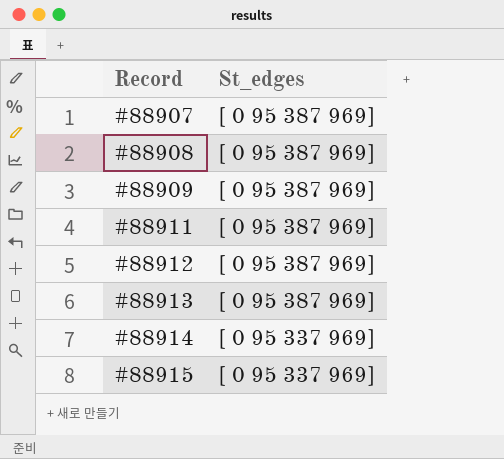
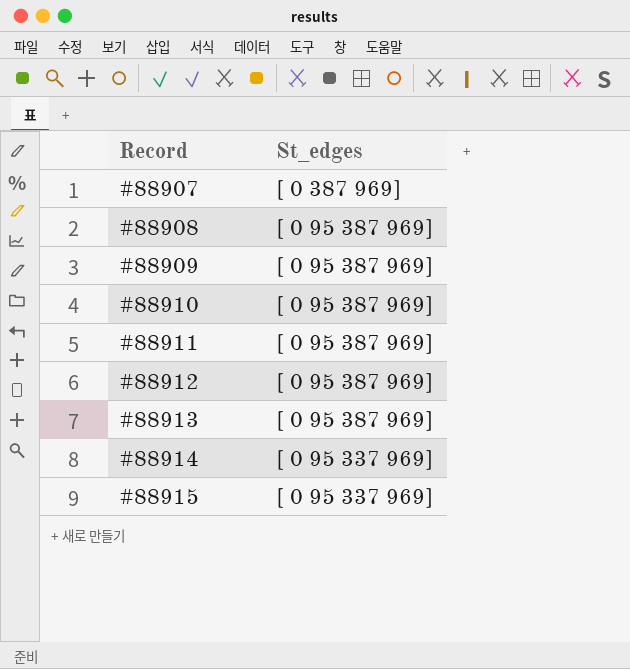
#88907 | St_edges: [ 0 95 387 969] -> [ 0 387 969]
row #88910: none -> [ 0 95 387 969]

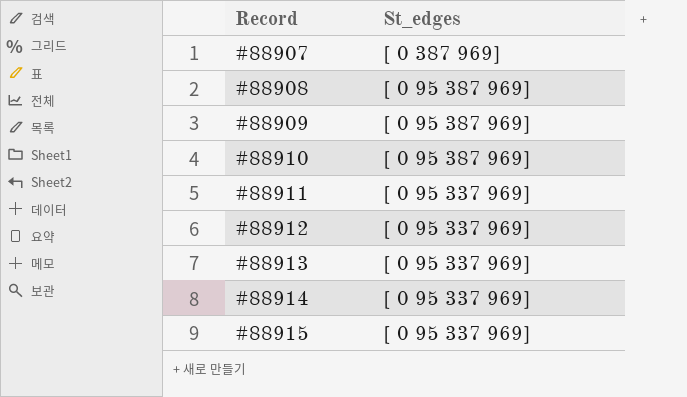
#88911 | St_edges: [ 0 95 387 969] -> [ 0 95 337 969]
#88912 | St_edges: [ 0 95 387 969] -> [ 0 95 337 969]
#88913 | St_edges: [ 0 95 387 969] -> [ 0 95 337 969]

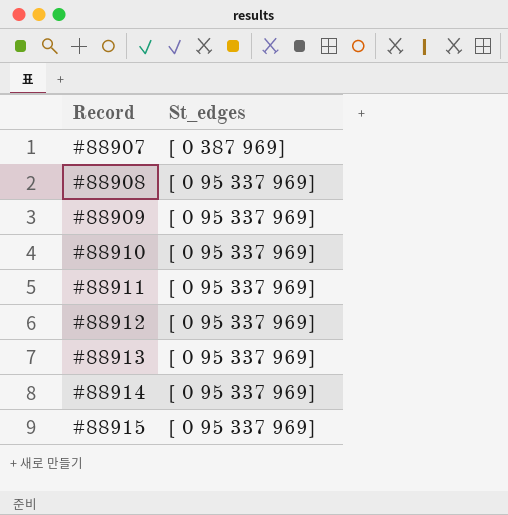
#88908 | St_edges: [ 0 95 387 969] -> [ 0 95 337 969]
#88909 | St_edges: [ 0 95 387 969] -> [ 0 95 337 969]
#88910 | St_edges: [ 0 95 387 969] -> [ 0 95 337 969]

